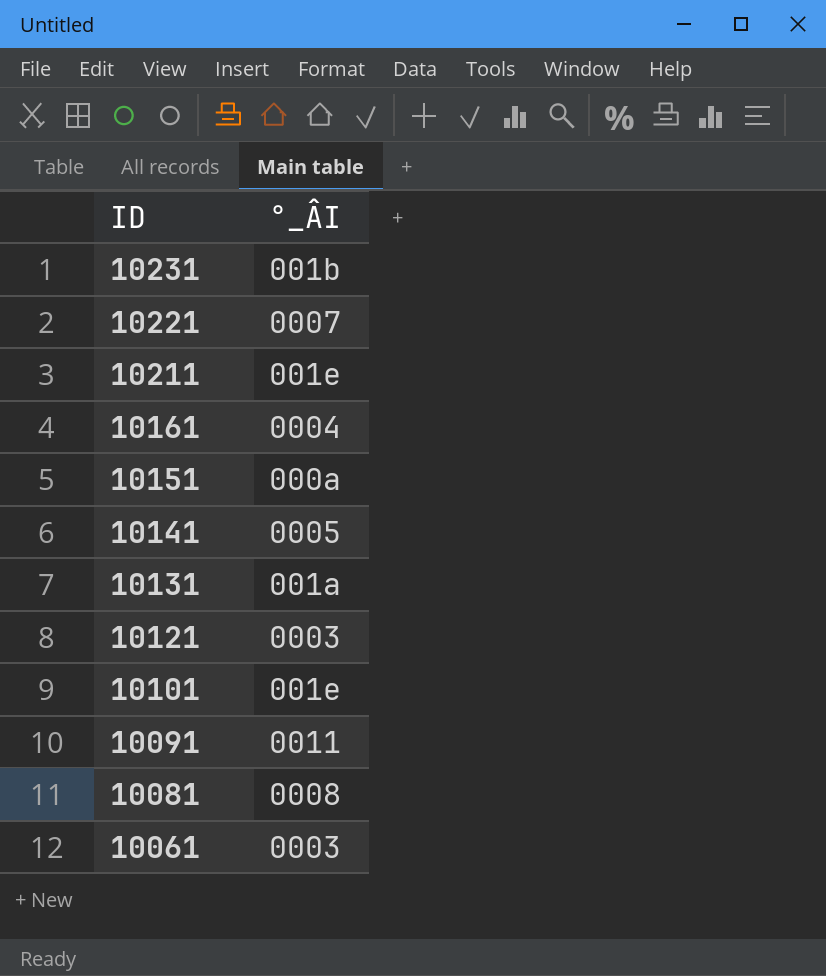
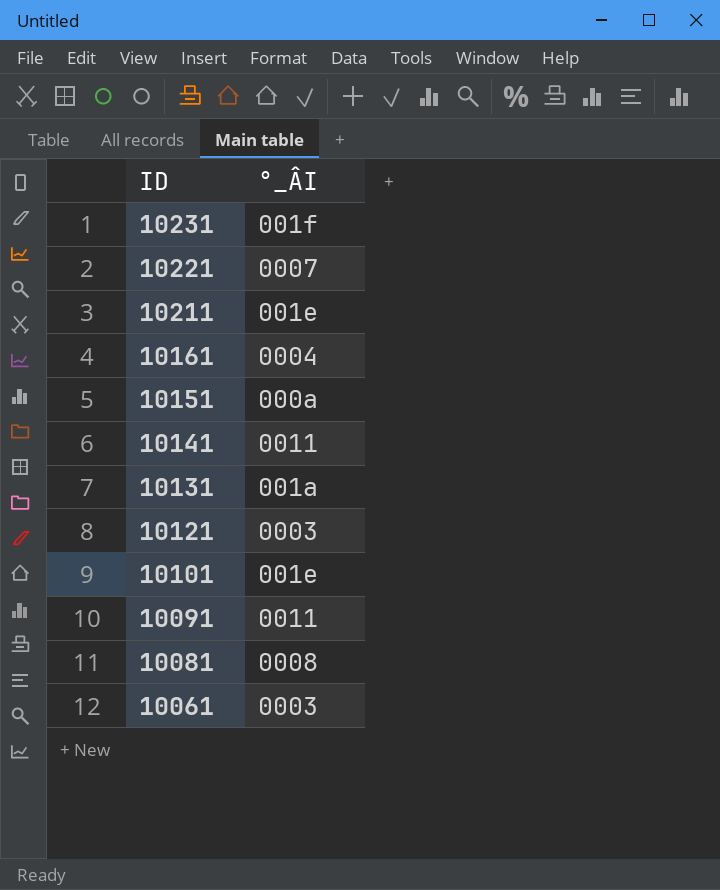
10231 | °_ÂI: 001b -> 001f
10141 | °_ÂI: 0005 -> 0011

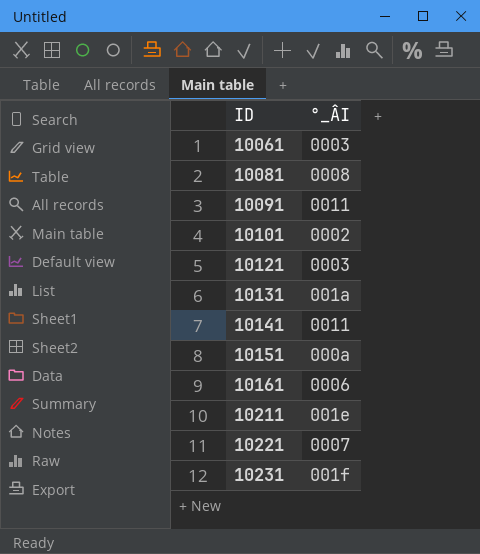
row order: ID descending -> ID ascending
10101 | °_ÂI: 001e -> 0002
10161 | °_ÂI: 0004 -> 0006

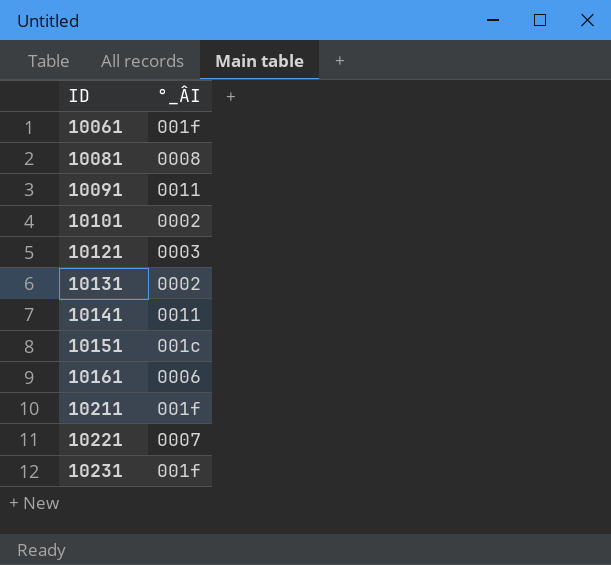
10061 | °_ÂI: 0003 -> 001f
10131 | °_ÂI: 001a -> 0002
10151 | °_ÂI: 000a -> 001c
10211 | °_ÂI: 001e -> 001f

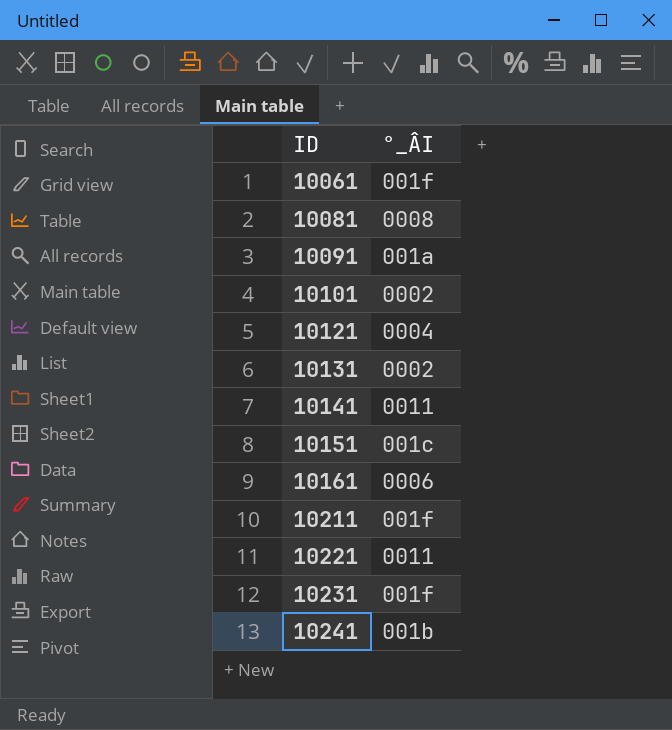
10091 | °_ÂI: 0011 -> 001a
10121 | °_ÂI: 0003 -> 0004
10221 | °_ÂI: 0007 -> 0011
row 10241: none -> 001b

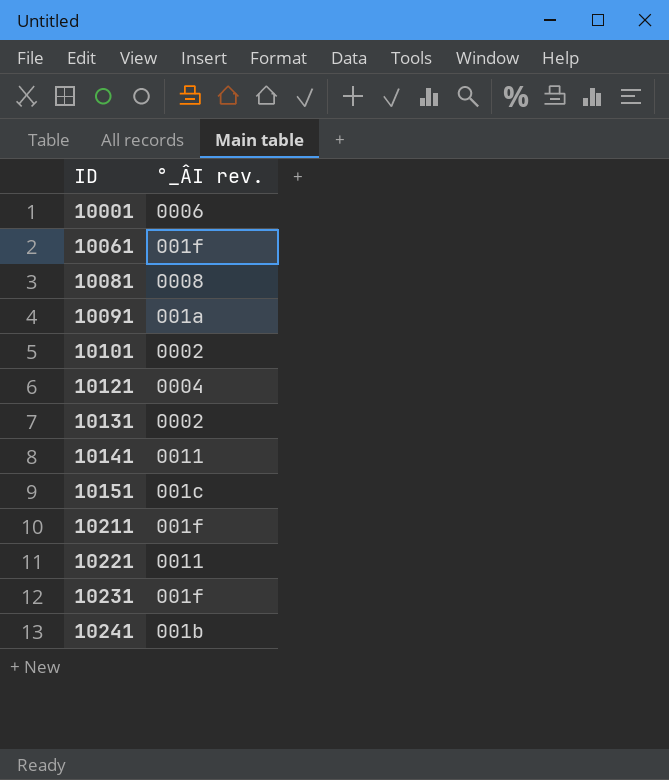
column name: °_ÂI -> °_ÂI rev.
row 10161: 0006 -> none
row 10001: none -> 0006

